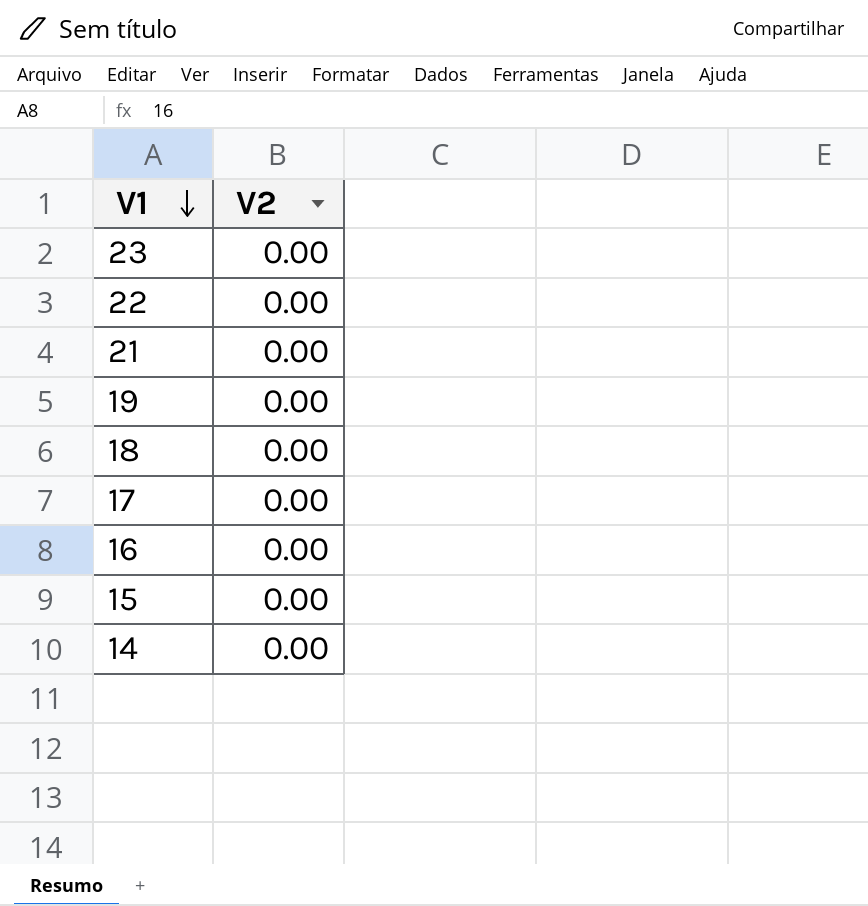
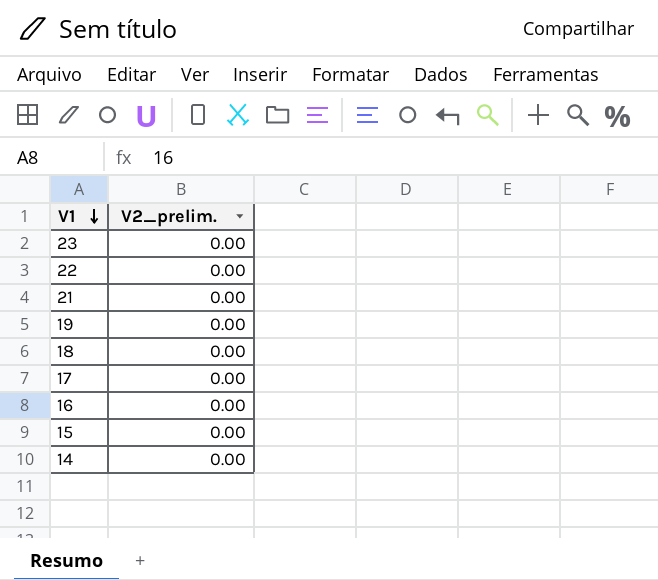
column name: V2 -> V2_prelim.

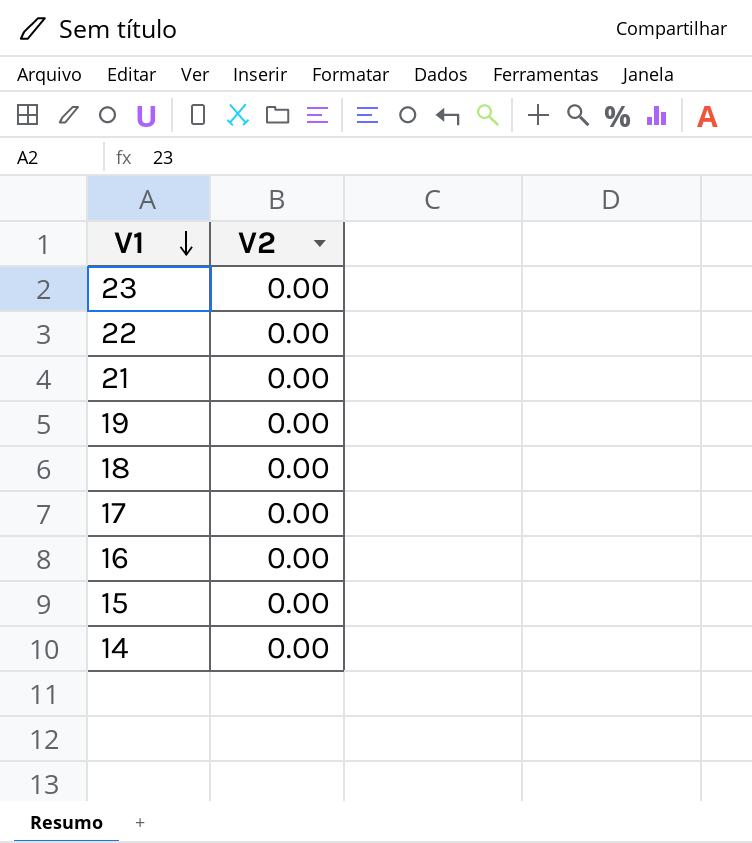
column name: V2_prelim. -> V2

